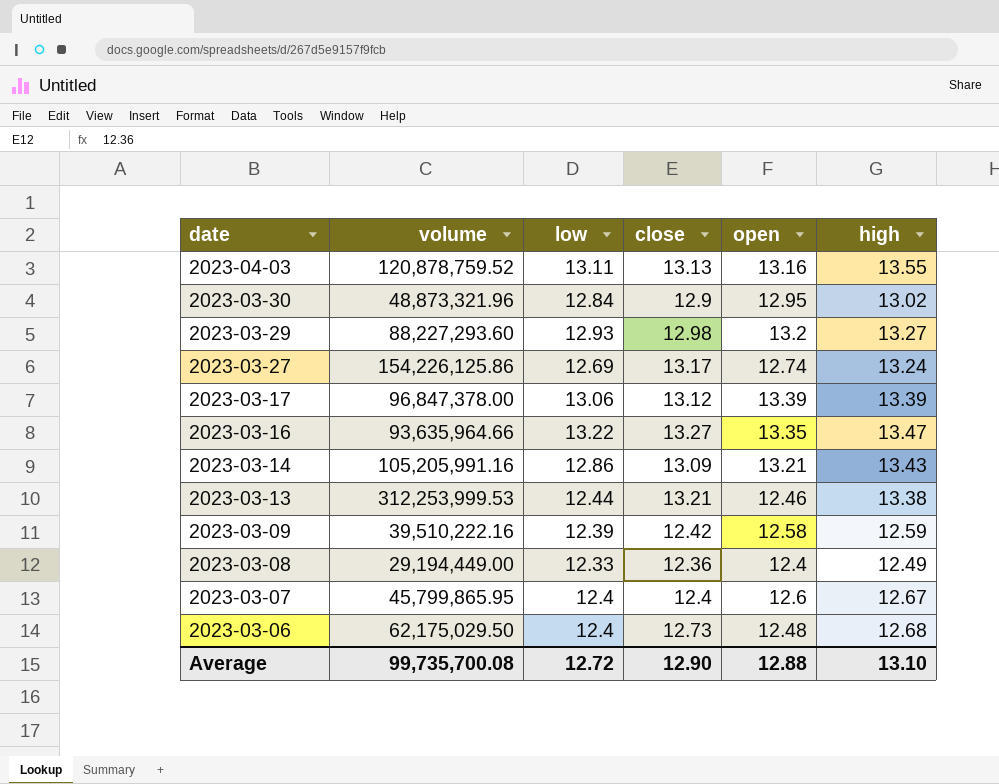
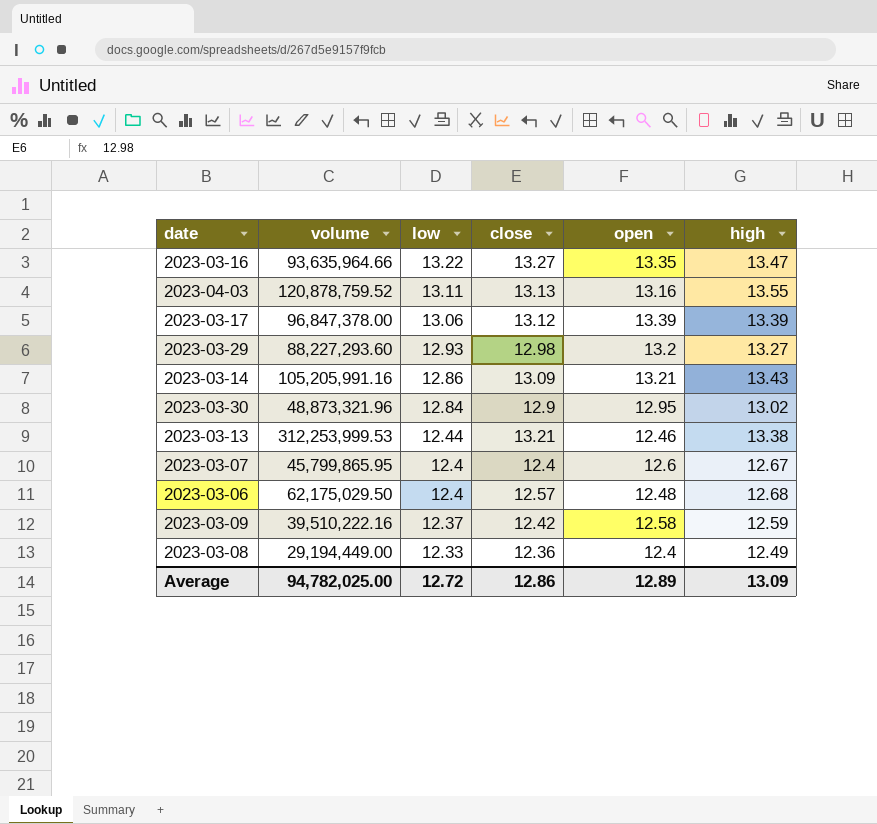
row order: date descending -> low descending
row 2023-03-27: 154,226,125.86 | 12.69 | 13.17 | 12.74 | 13.24 -> none
2023-03-06 | close: 12.73 -> 12.57
2023-03-09 | low: 12.39 -> 12.37
Average | volume: 99,735,700.08 -> 94,782,025.00
Average | close: 12.90 -> 12.86
Average | open: 12.88 -> 12.89
Average | high: 13.10 -> 13.09

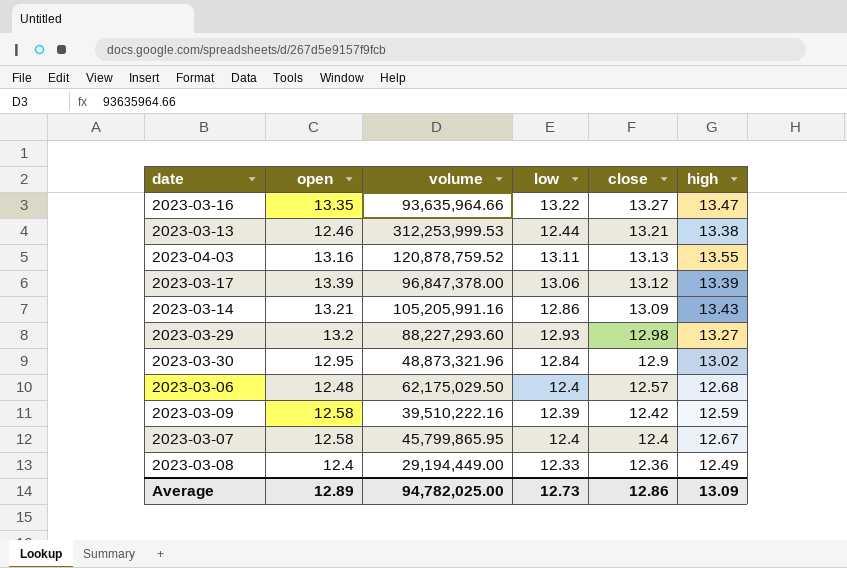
row order: low descending -> close descending
column open | position: 5 -> 2
2023-03-09 | low: 12.37 -> 12.39
2023-03-07 | open: 12.6 -> 12.58
Average | low: 12.72 -> 12.73

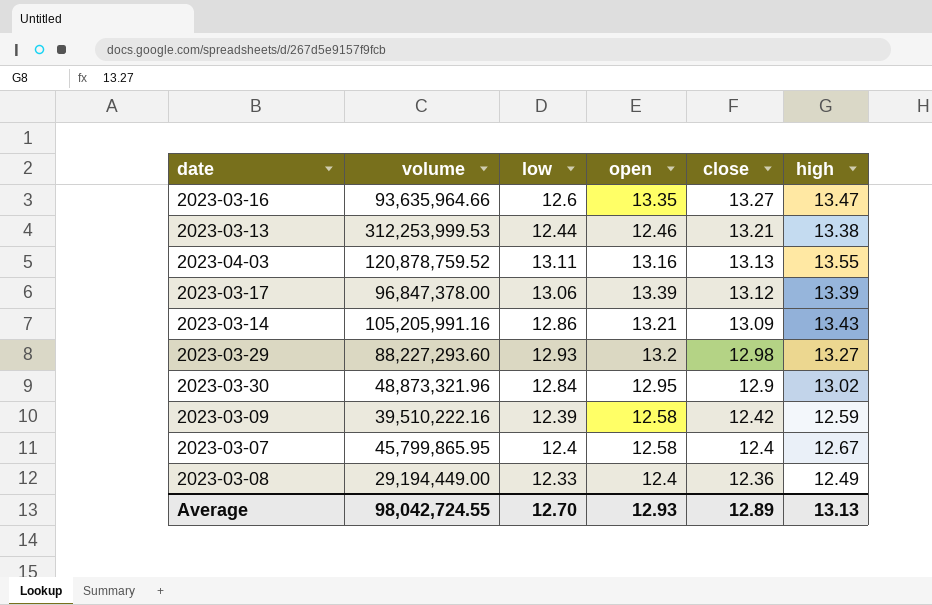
column open | position: 2 -> 4
row 2023-03-06: 12.48 | 62,175,029.50 | 12.4 | 12.57 | 12.68 -> none
2023-03-16 | low: 13.22 -> 12.6
Average | volume: 94,782,025.00 -> 98,042,724.55
Average | low: 12.73 -> 12.70
Average | open: 12.89 -> 12.93
Average | close: 12.86 -> 12.89
Average | high: 13.09 -> 13.13

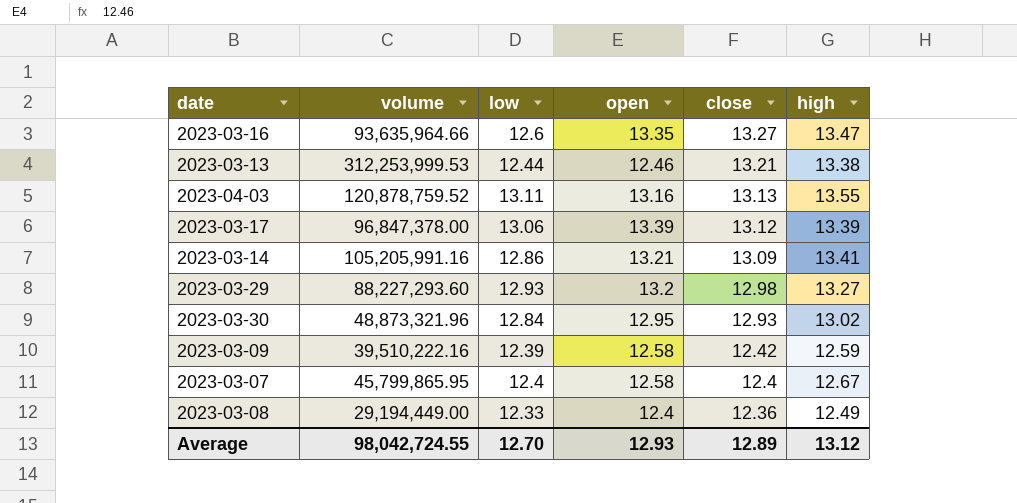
2023-03-14 | high: 13.43 -> 13.41
2023-03-30 | close: 12.9 -> 12.93
Average | high: 13.13 -> 13.12

